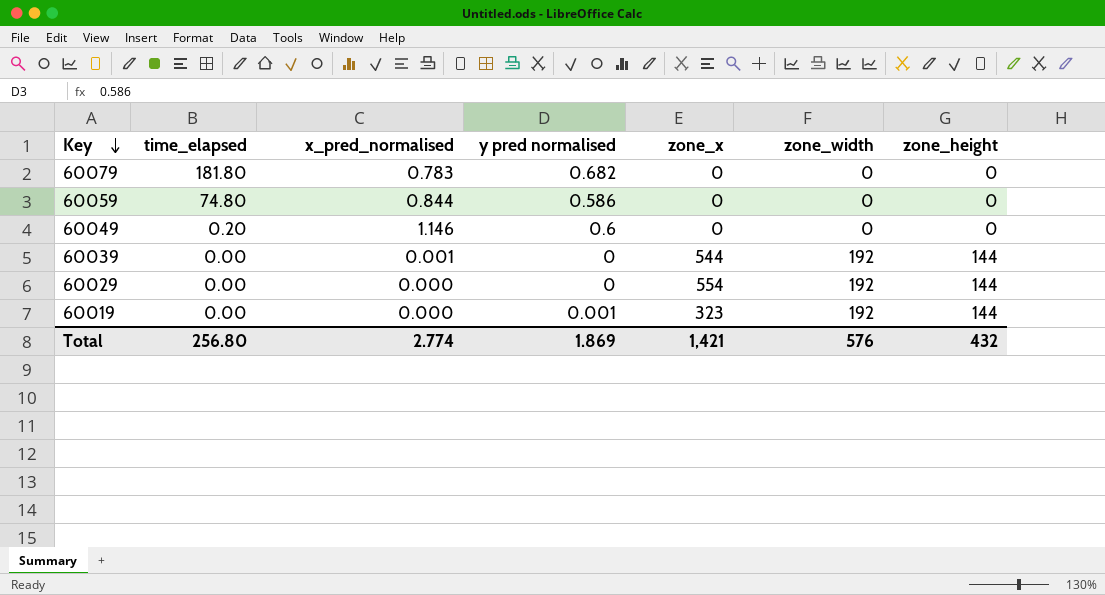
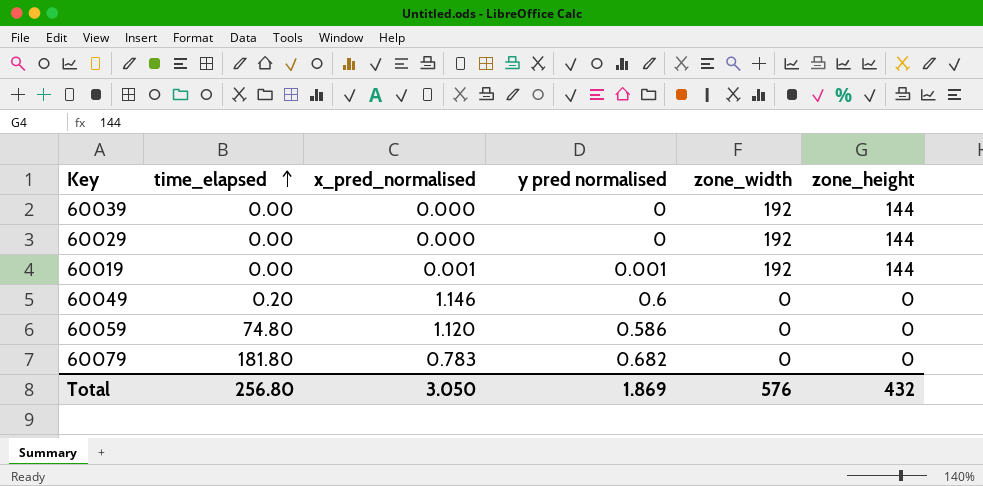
row order: Key descending -> time_elapsed ascending
column zone_x | position: 5 -> none
60039 | x_pred_normalised: 0.001 -> 0.000
60019 | x_pred_normalised: 0.000 -> 0.001
60059 | x_pred_normalised: 0.844 -> 1.120
Total | x_pred_normalised: 2.774 -> 3.050

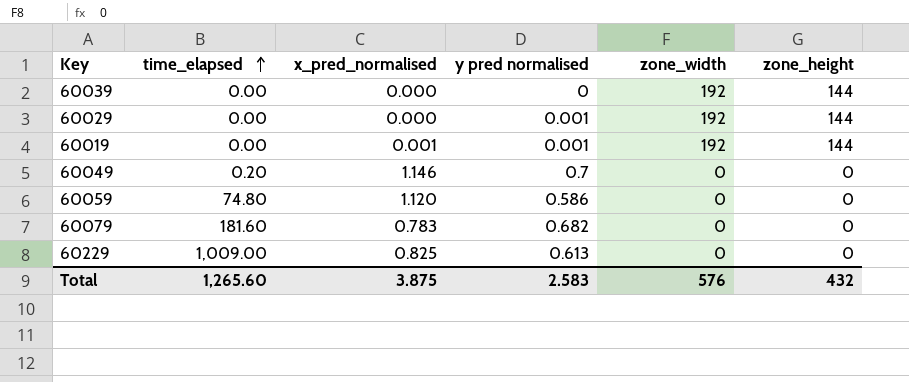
60029 | y pred normalised: 0 -> 0.001
60049 | y pred normalised: 0.6 -> 0.7
60079 | time_elapsed: 181.80 -> 181.60
row 60229: none -> 1,009.00 | 0.825 | 0.613 | 0 | 0
Total | time_elapsed: 256.80 -> 1,265.60
Total | x_pred_normalised: 3.050 -> 3.875
Total | y pred normalised: 1.869 -> 2.583

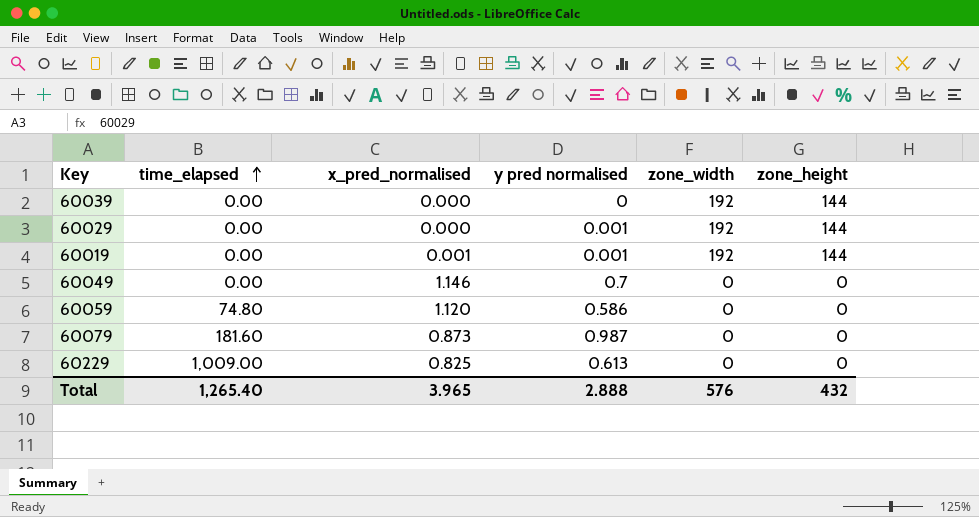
60049 | time_elapsed: 0.20 -> 0.00
60079 | x_pred_normalised: 0.783 -> 0.873
60079 | y pred normalised: 0.682 -> 0.987
Total | time_elapsed: 1,265.60 -> 1,265.40
Total | x_pred_normalised: 3.875 -> 3.965
Total | y pred normalised: 2.583 -> 2.888

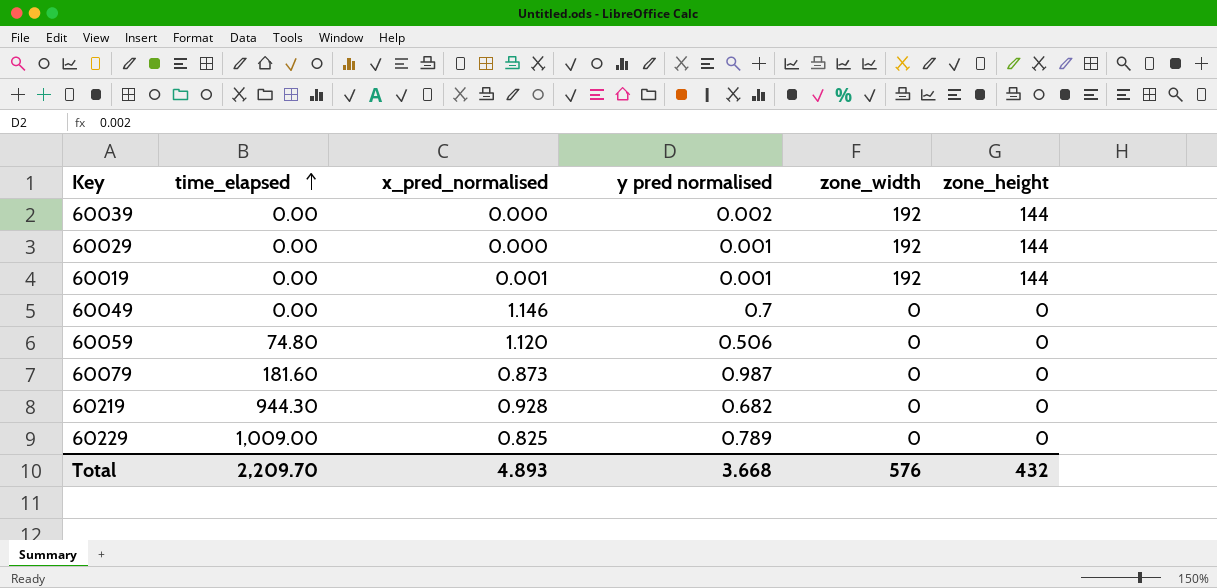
60039 | y pred normalised: 0 -> 0.002
60059 | y pred normalised: 0.586 -> 0.506
row 60219: none -> 944.30 | 0.928 | 0.682 | 0 | 0
60229 | y pred normalised: 0.613 -> 0.789
Total | time_elapsed: 1,265.40 -> 2,209.70
Total | x_pred_normalised: 3.965 -> 4.893
Total | y pred normalised: 2.888 -> 3.668

